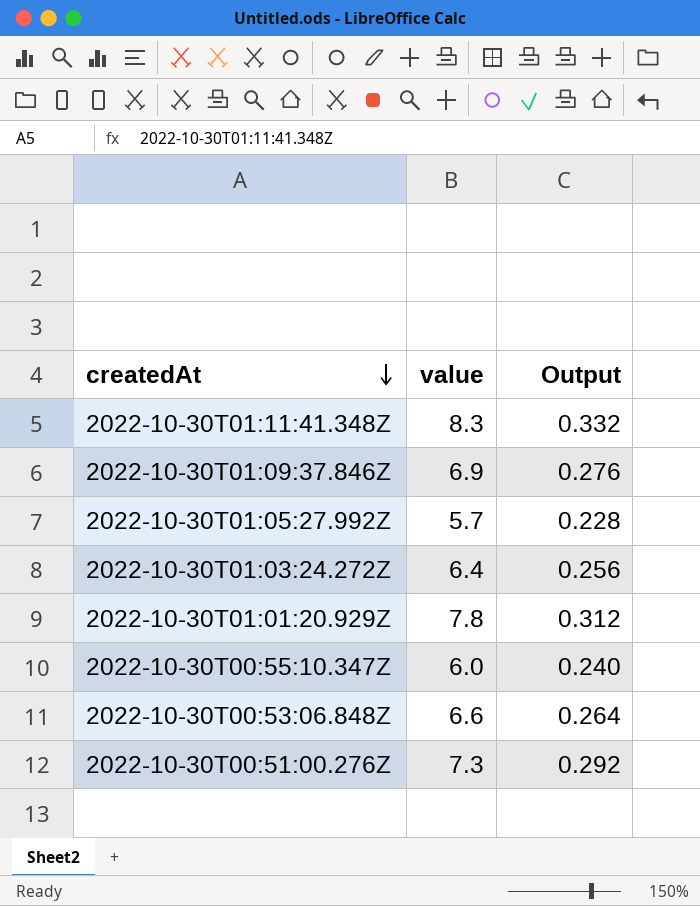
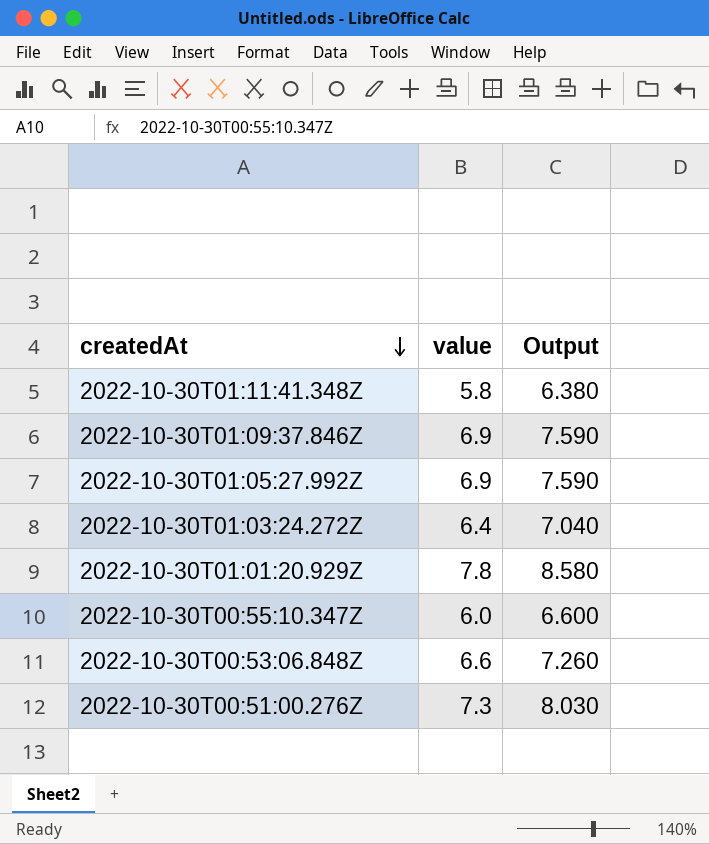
column Output | formula: [value] * 0.04 -> [value] * 1.1
2022-10-30T01:11:41.348Z | value: 8.3 -> 5.8
2022-10-30T01:05:27.992Z | value: 5.7 -> 6.9

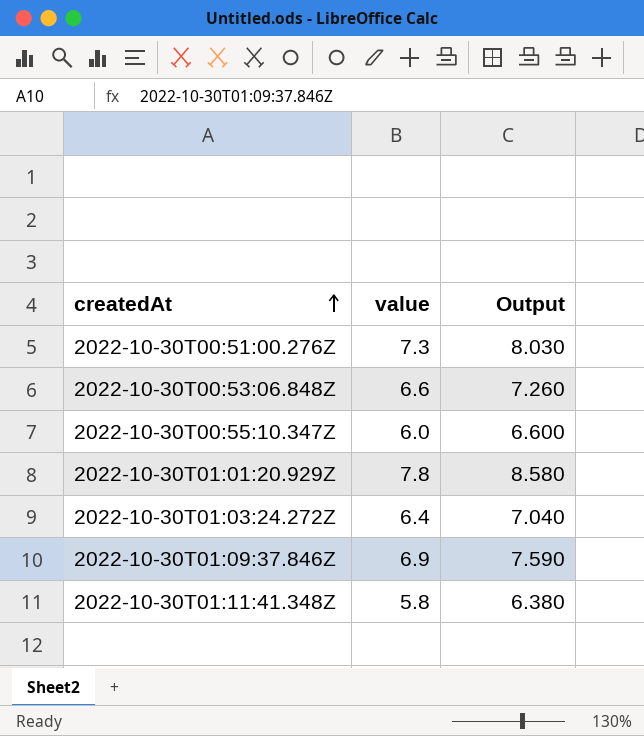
row order: createdAt descending -> createdAt ascending
row 2022-10-30T01:05:27.992Z: 6.9 | 7.590 -> none

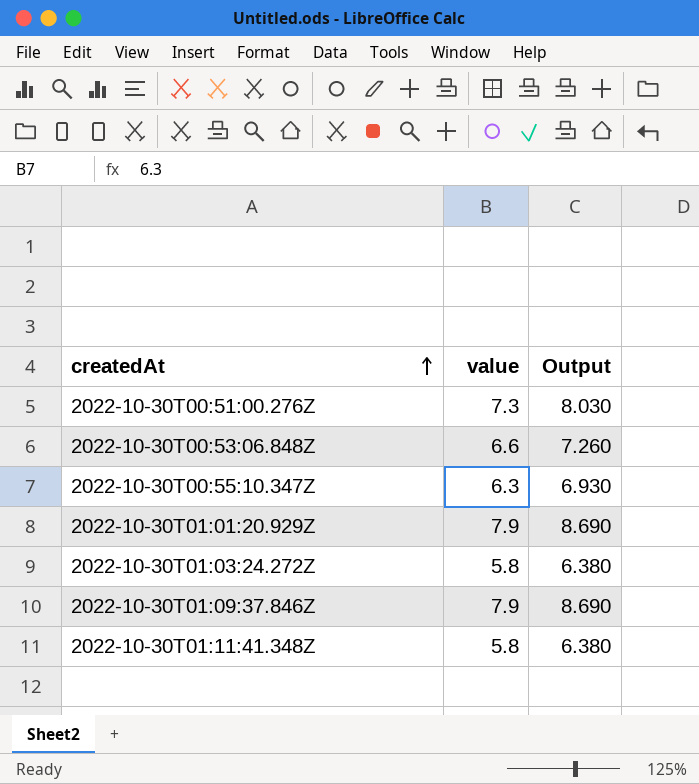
2022-10-30T00:55:10.347Z | value: 6.0 -> 6.3
2022-10-30T00:55:10.347Z | Output: 6.600 -> 6.930
2022-10-30T01:01:20.929Z | value: 7.8 -> 7.9
2022-10-30T01:01:20.929Z | Output: 8.580 -> 8.690
2022-10-30T01:03:24.272Z | value: 6.4 -> 5.8
2022-10-30T01:03:24.272Z | Output: 7.040 -> 6.380
2022-10-30T01:09:37.846Z | value: 6.9 -> 7.9
2022-10-30T01:09:37.846Z | Output: 7.590 -> 8.690

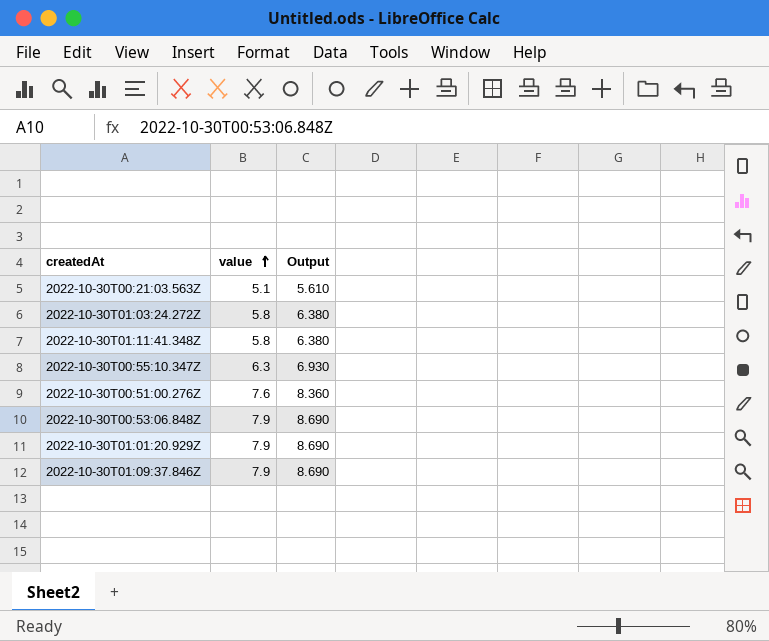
row order: createdAt ascending -> value ascending
row 2022-10-30T00:21:03.563Z: none -> 5.1 | 5.610
2022-10-30T00:51:00.276Z | value: 7.3 -> 7.6
2022-10-30T00:51:00.276Z | Output: 8.030 -> 8.360
2022-10-30T00:53:06.848Z | value: 6.6 -> 7.9
2022-10-30T00:53:06.848Z | Output: 7.260 -> 8.690

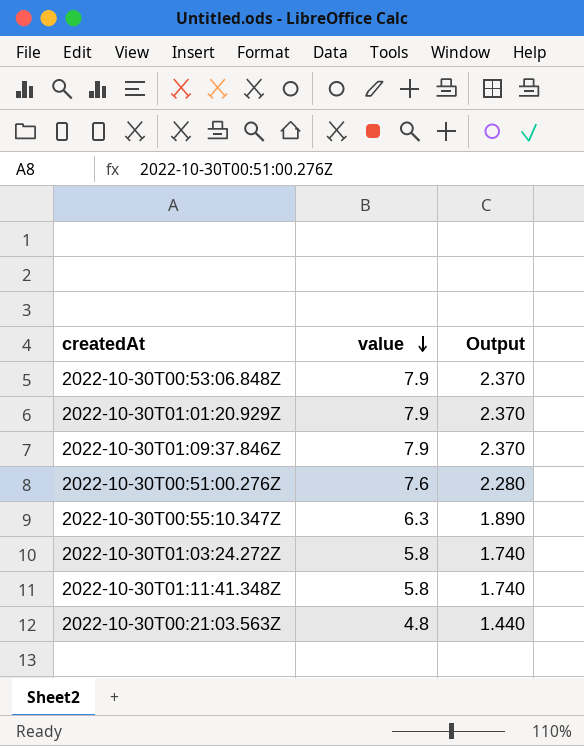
row order: value ascending -> value descending
column Output | formula: [value] * 1.1 -> [value] * 0.3
2022-10-30T00:21:03.563Z | value: 5.1 -> 4.8

